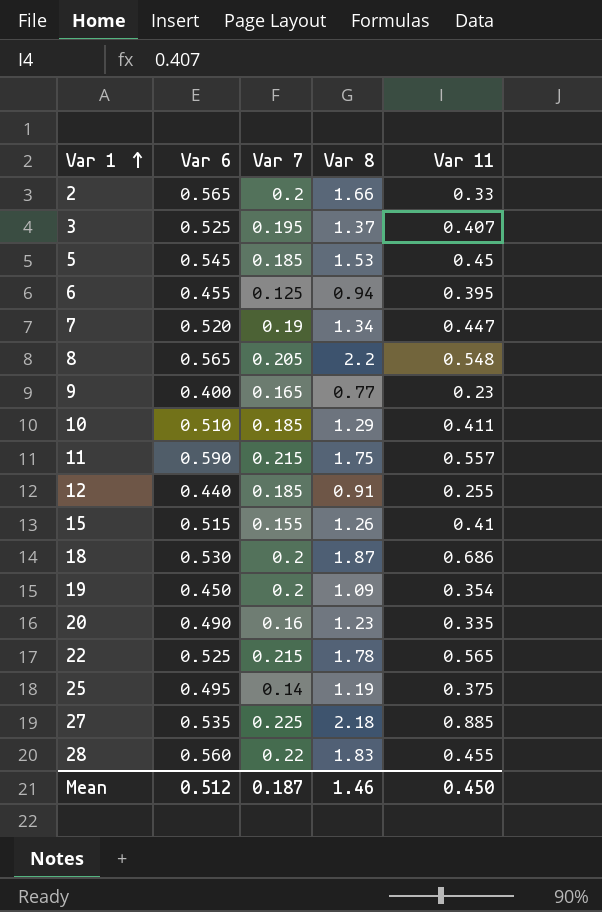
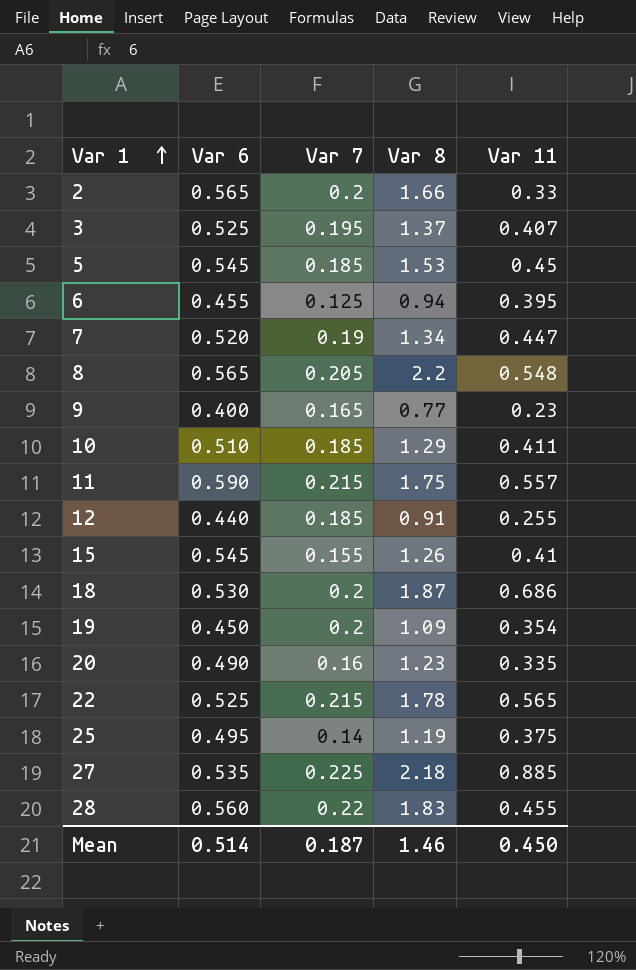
15 | Var 6: 0.515 -> 0.545
Mean | Var 6: 0.512 -> 0.514

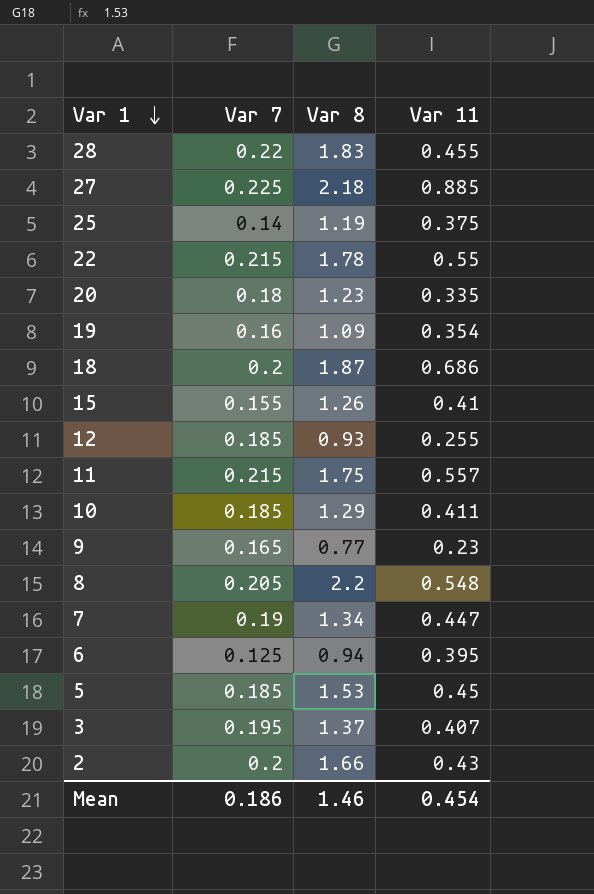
row order: Var 1 ascending -> Var 1 descending
column Var 6 | position: 2 -> none
22 | Var 11: 0.565 -> 0.55
20 | Var 7: 0.16 -> 0.18
19 | Var 7: 0.2 -> 0.16
12 | Var 8: 0.91 -> 0.93
2 | Var 11: 0.33 -> 0.43
Mean | Var 7: 0.187 -> 0.186
Mean | Var 11: 0.450 -> 0.454

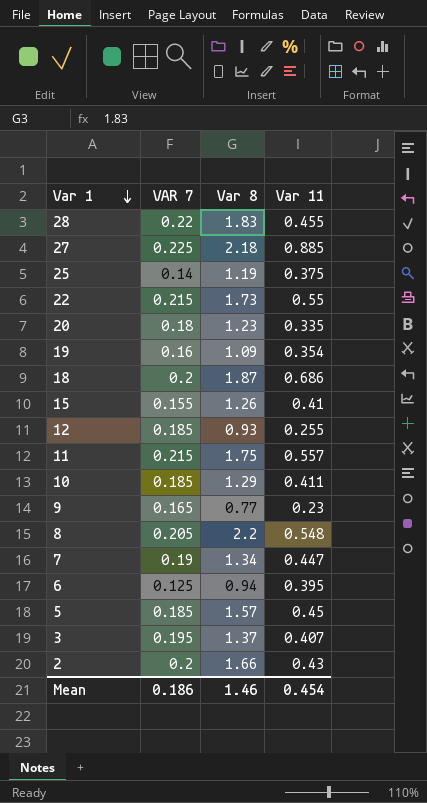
column name: Var 7 -> VAR 7
22 | Var 8: 1.78 -> 1.73
5 | Var 8: 1.53 -> 1.57

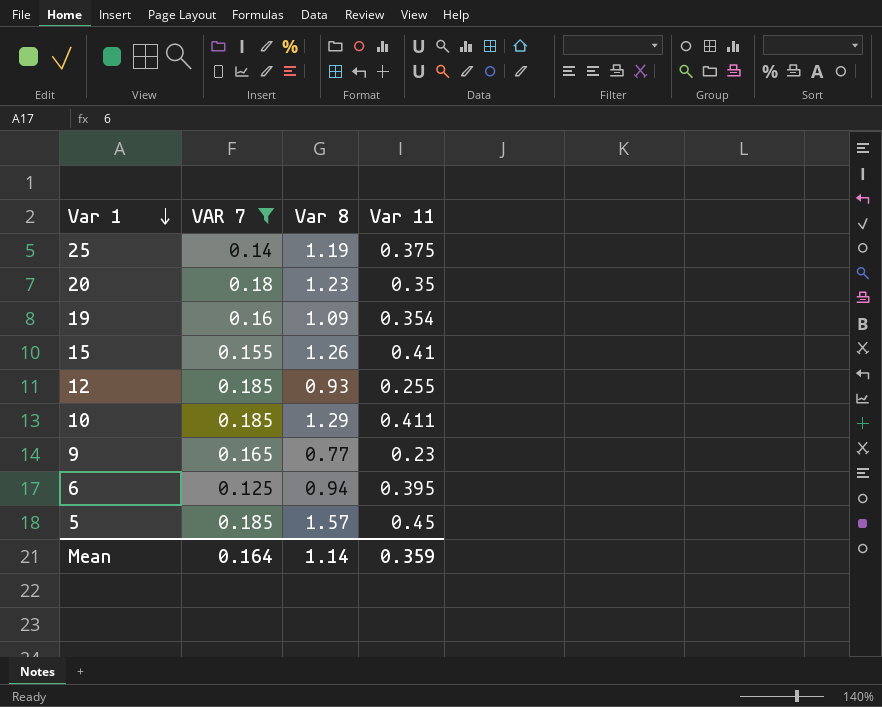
filter: none -> VAR 7 <= 0.185
20 | Var 11: 0.335 -> 0.35
Mean | VAR 7: 0.186 -> 0.164
Mean | Var 8: 1.46 -> 1.14
Mean | Var 11: 0.454 -> 0.359

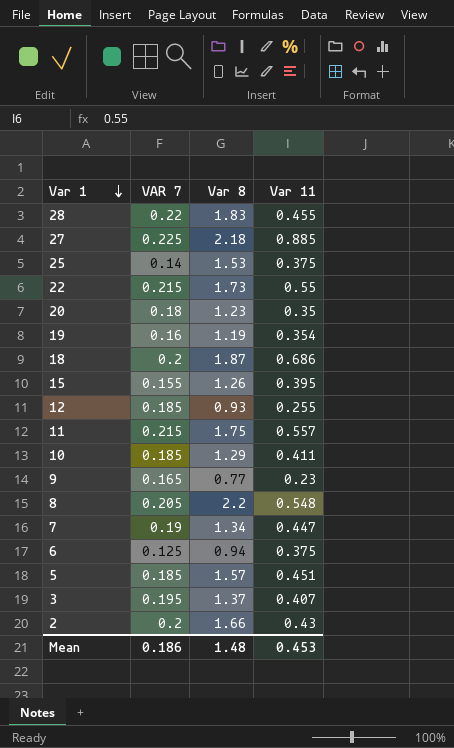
filter: VAR 7 <= 0.185 -> none
25 | Var 8: 1.19 -> 1.53
19 | Var 8: 1.09 -> 1.19
15 | Var 11: 0.41 -> 0.395
6 | Var 11: 0.395 -> 0.375
5 | Var 11: 0.45 -> 0.451
Mean | VAR 7: 0.164 -> 0.186
Mean | Var 8: 1.14 -> 1.48
Mean | Var 11: 0.359 -> 0.453

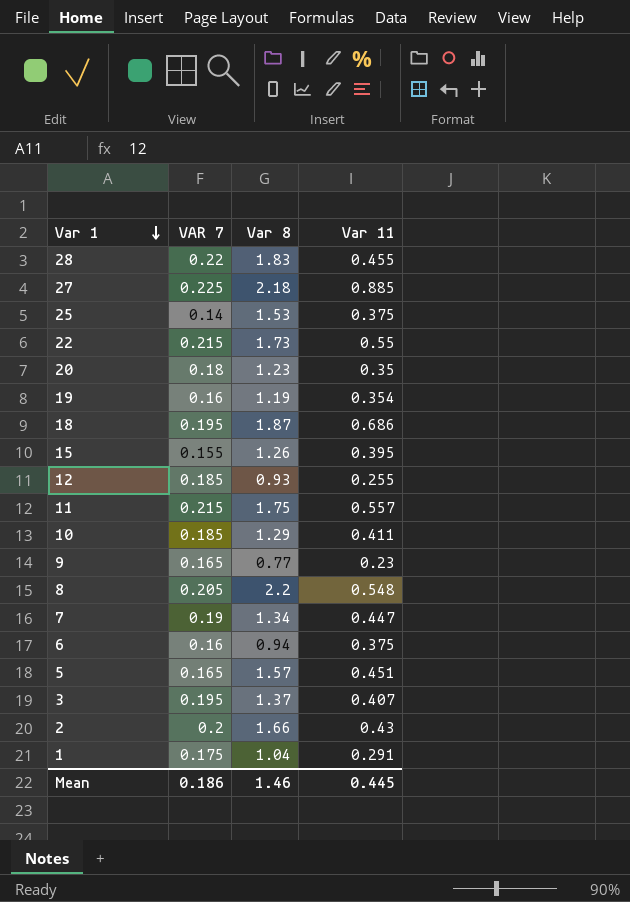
18 | VAR 7: 0.2 -> 0.195
6 | VAR 7: 0.125 -> 0.16
5 | VAR 7: 0.185 -> 0.165
row 1: none -> 0.175 | 1.04 | 0.291
Mean | Var 8: 1.48 -> 1.46
Mean | Var 11: 0.453 -> 0.445

